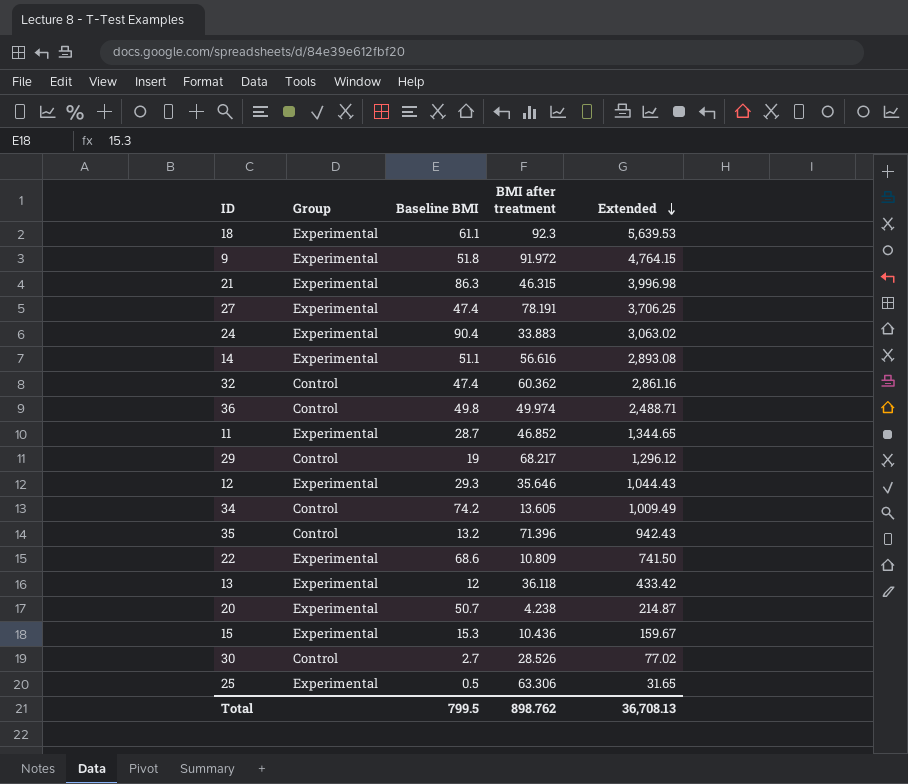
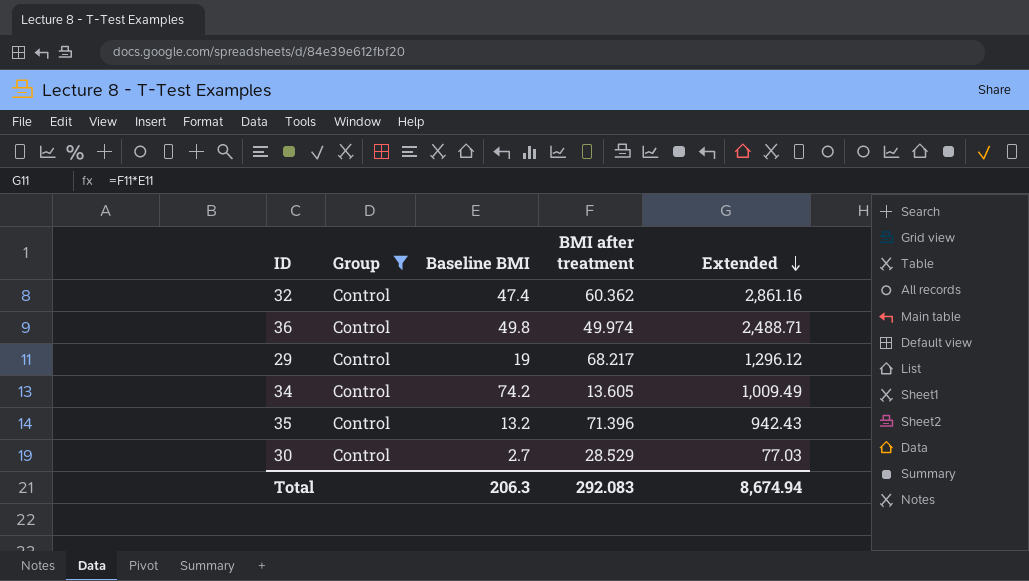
filter: none -> Group = Control
30 | BMI after treatment: 28.526 -> 28.529
30 | Extended: 77.02 -> 77.03
Total | Baseline BMI: 799.5 -> 206.3
Total | BMI after treatment: 898.762 -> 292.083
Total | Extended: 36,708.13 -> 8,674.94

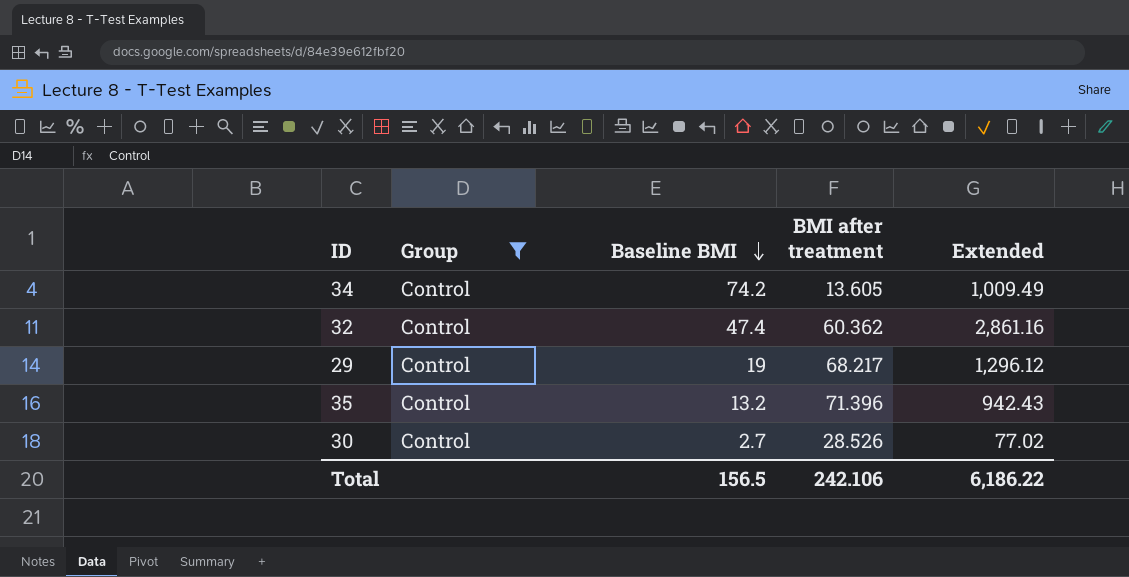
row order: Extended descending -> Baseline BMI descending
row 36: Control | 49.8 | 49.974 | 2,488.71 -> none
30 | BMI after treatment: 28.529 -> 28.526
30 | Extended: 77.03 -> 77.02
Total | Baseline BMI: 206.3 -> 156.5
Total | BMI after treatment: 292.083 -> 242.106
Total | Extended: 8,674.94 -> 6,186.22

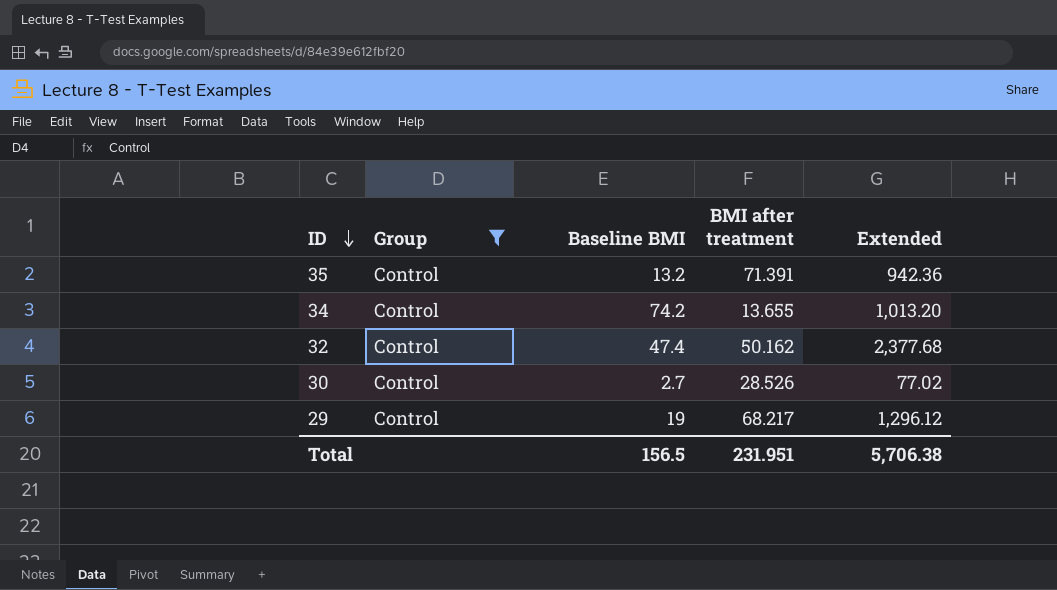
row order: Baseline BMI descending -> ID descending
35 | BMI after treatment: 71.396 -> 71.391
35 | Extended: 942.43 -> 942.36
34 | BMI after treatment: 13.605 -> 13.655
34 | Extended: 1,009.49 -> 1,013.20
32 | BMI after treatment: 60.362 -> 50.162
32 | Extended: 2,861.16 -> 2,377.68
Total | BMI after treatment: 242.106 -> 231.951
Total | Extended: 6,186.22 -> 5,706.38

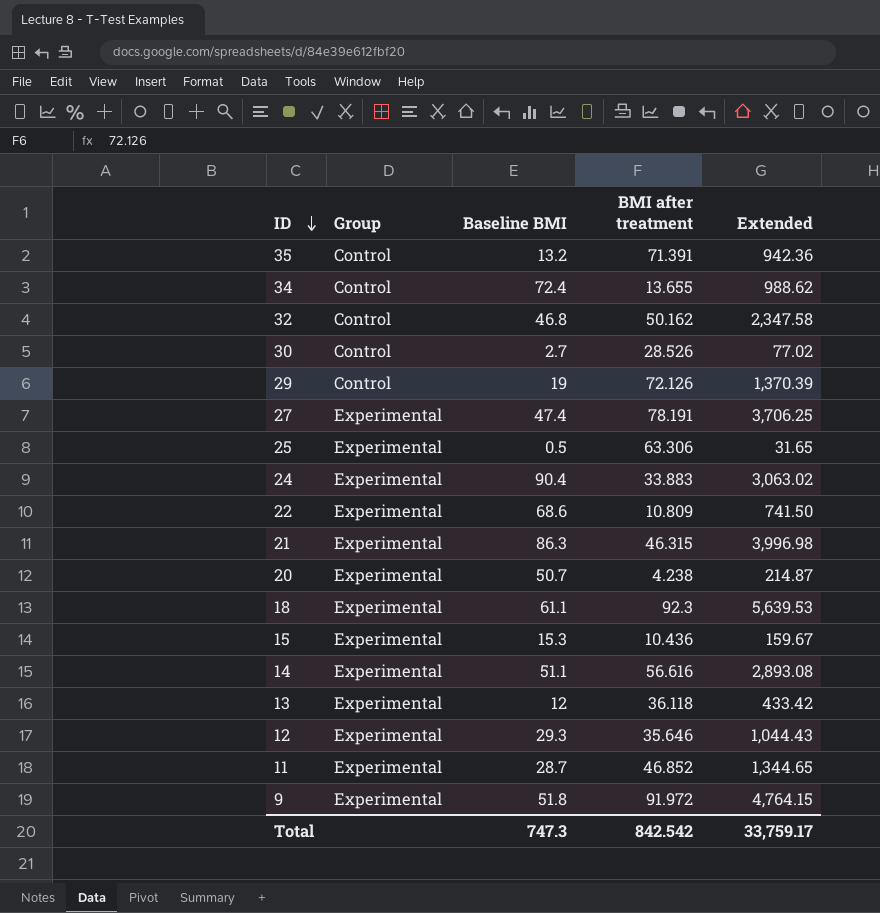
filter: Group = Control -> none
34 | Baseline BMI: 74.2 -> 72.4
34 | Extended: 1,013.20 -> 988.62
32 | Baseline BMI: 47.4 -> 46.8
32 | Extended: 2,377.68 -> 2,347.58
29 | BMI after treatment: 68.217 -> 72.126
29 | Extended: 1,296.12 -> 1,370.39
Total | Baseline BMI: 156.5 -> 747.3
Total | BMI after treatment: 231.951 -> 842.542
Total | Extended: 5,706.38 -> 33,759.17

